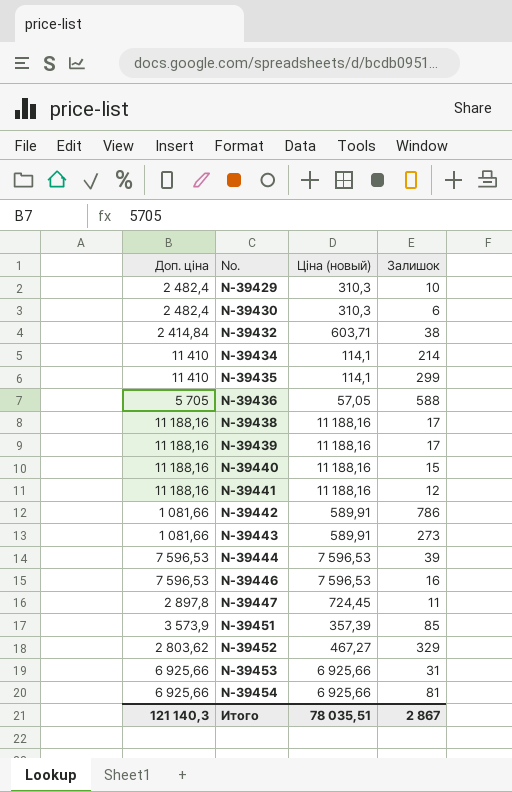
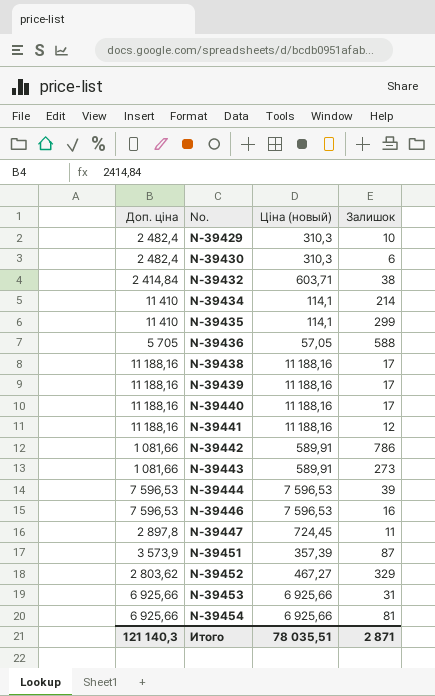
N-39440 | Залишок: 15 -> 17
N-39451 | Залишок: 85 -> 87
Итого | Залишок: 2 867 -> 2 871

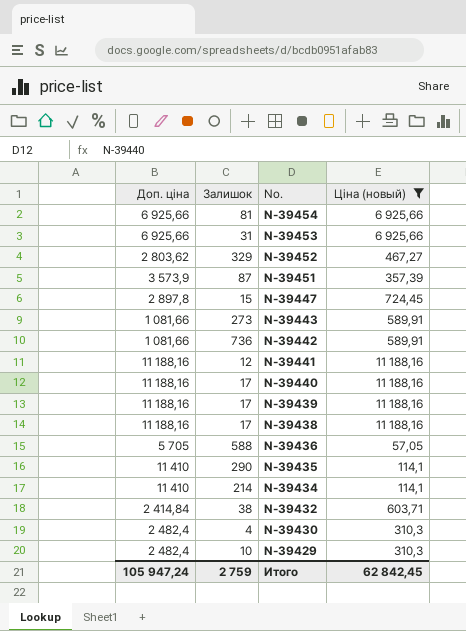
filter: none -> Ціна (новый) != 7 596,53
row order: No. ascending -> No. descending
column Залишок | position: 4 -> 2
N-39447 | Залишок: 11 -> 15
N-39442 | Залишок: 786 -> 736
N-39435 | Залишок: 299 -> 290
N-39430 | Залишок: 6 -> 4
Итого | Доп. ціна: 121 140,3 -> 105 947,24
Итого | Залишок: 2 871 -> 2 759
Итого | Ціна (новый): 78 035,51 -> 62 842,45

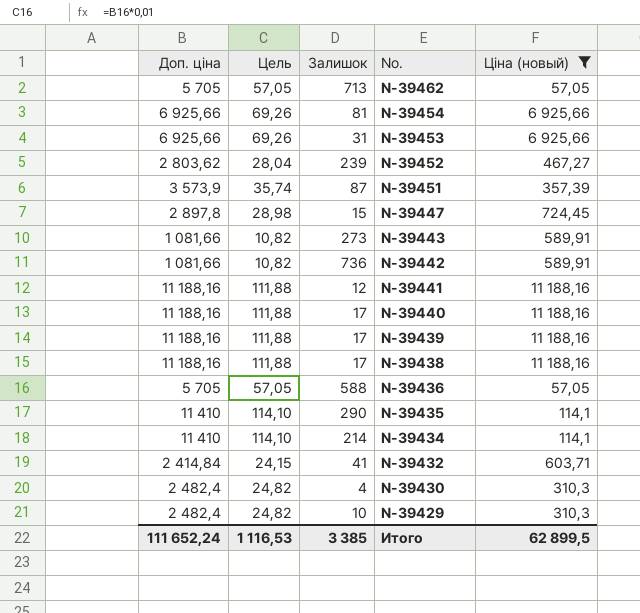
column Цель | formula: none -> [Доп. ціна] * 0,01
row N-39462: none -> 5 705 | 57,05 | 713 | 57,05
N-39452 | Залишок: 329 -> 239
N-39432 | Залишок: 38 -> 41
Итого | Доп. ціна: 105 947,24 -> 111 652,24
Итого | Залишок: 2 759 -> 3 385
Итого | Ціна (новый): 62 842,45 -> 62 899,5

